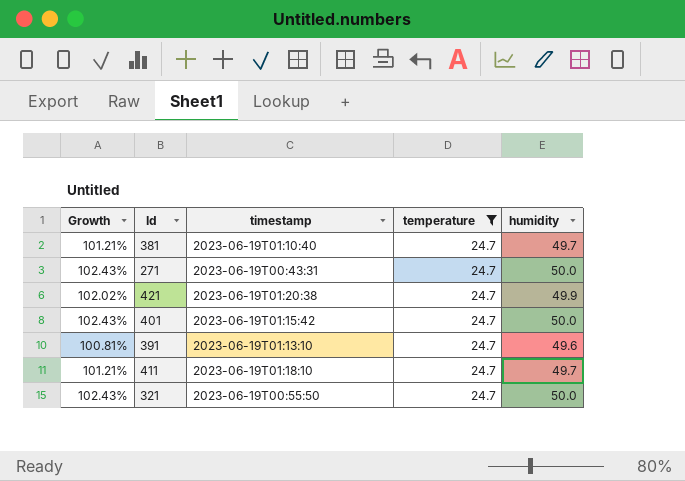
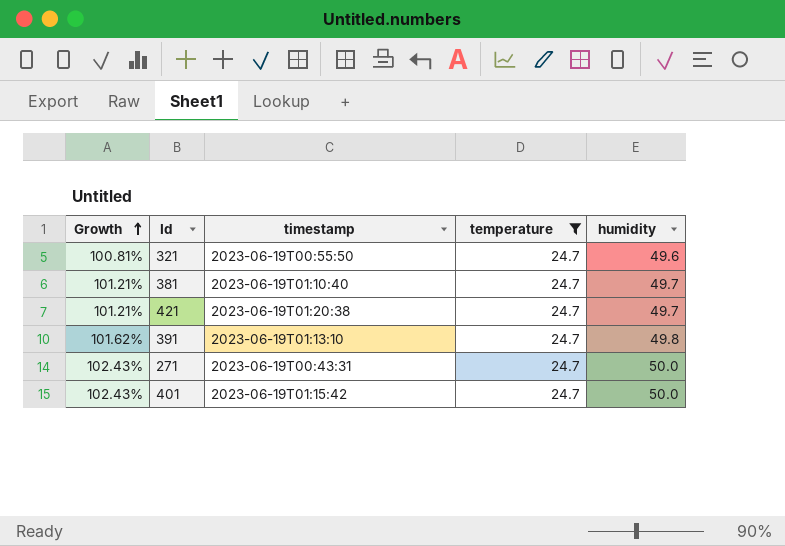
row order: none -> Growth ascending
row 411: 101.21% | 2023-06-19T01:18:10 | 24.7 | 49.7 -> none
321 | Growth: 102.43% -> 100.81%
321 | humidity: 50.0 -> 49.6
421 | Growth: 102.02% -> 101.21%
421 | humidity: 49.9 -> 49.7
391 | Growth: 100.81% -> 101.62%
391 | humidity: 49.6 -> 49.8

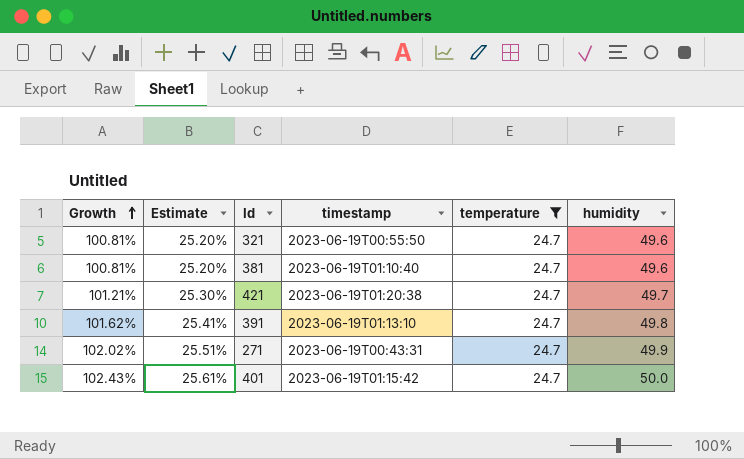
column Estimate | formula: none -> [Growth] * 0.25
381 | Growth: 101.21% -> 100.81%
381 | humidity: 49.7 -> 49.6
271 | Growth: 102.43% -> 102.02%
271 | humidity: 50.0 -> 49.9

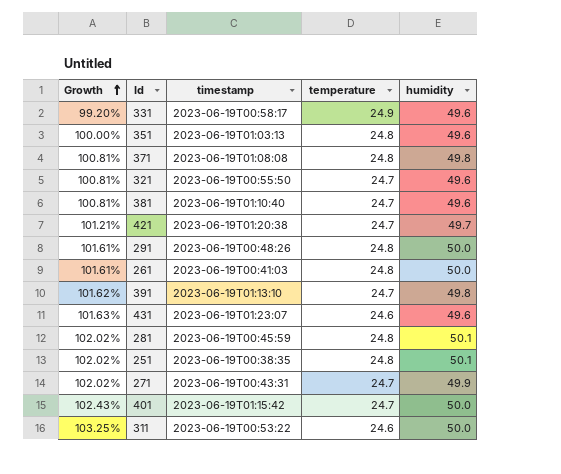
filter: temperature = 24.7 -> none
column Estimate | formula: [Growth] * 0.25 -> none

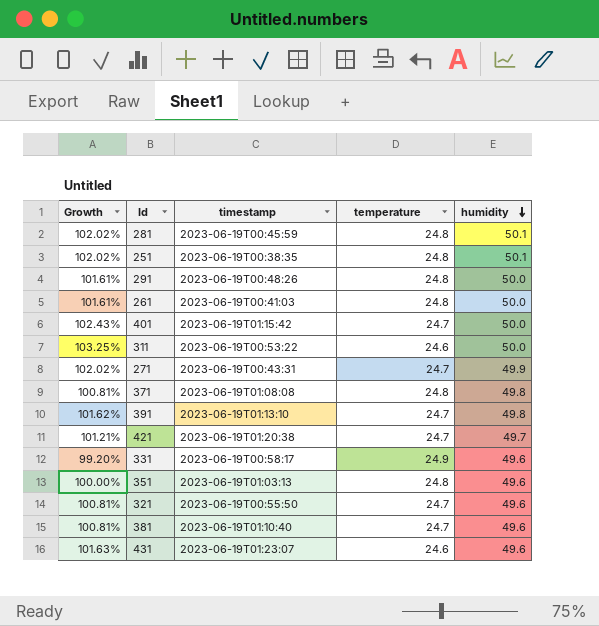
row order: Growth ascending -> humidity descending

